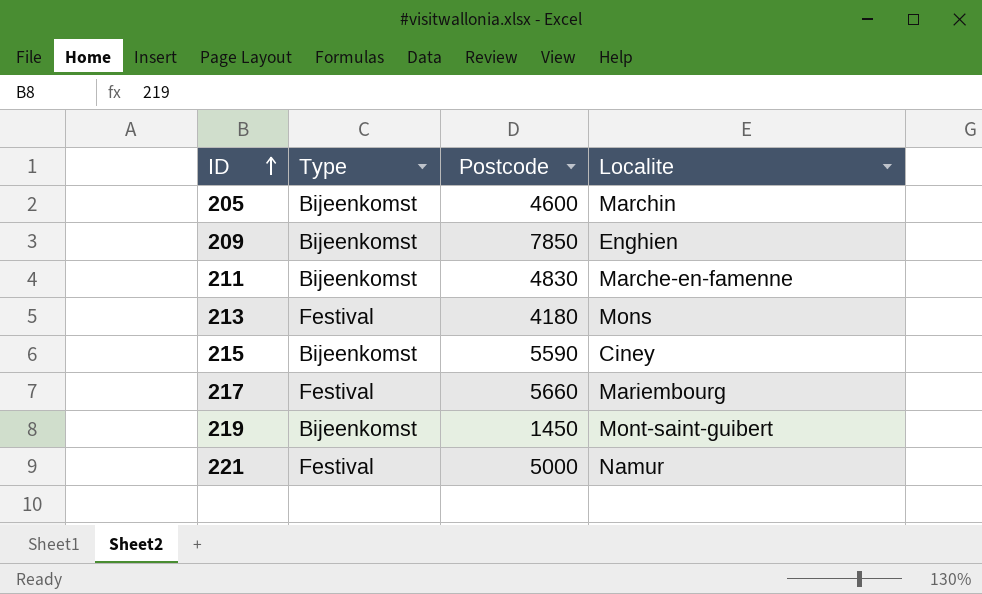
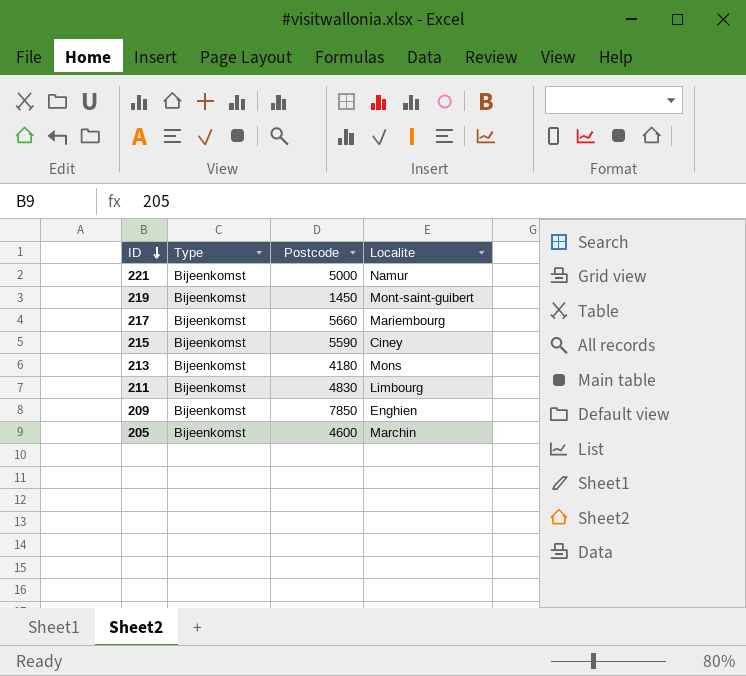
row order: ID ascending -> ID descending
221 | Type: Festival -> Bijeenkomst
217 | Type: Festival -> Bijeenkomst
213 | Type: Festival -> Bijeenkomst
211 | Localite: Marche-en-famenne -> Limbourg

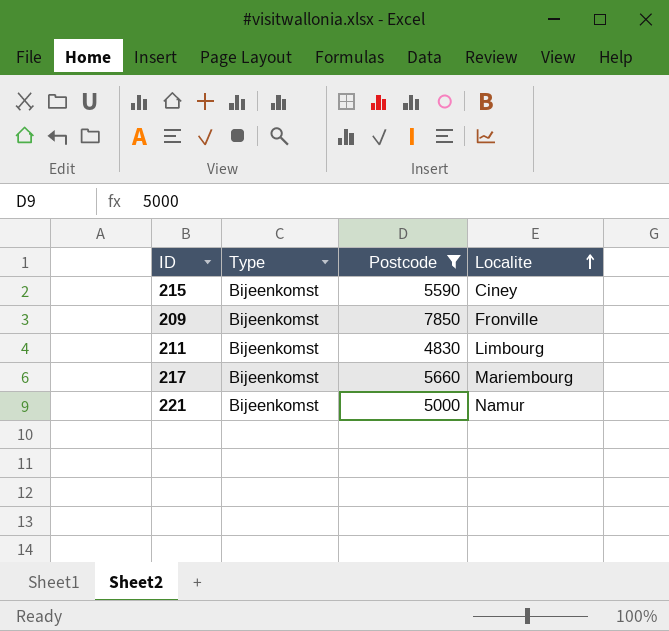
filter: none -> Postcode >= 4830
row order: ID descending -> Localite ascending
209 | Localite: Enghien -> Fronville

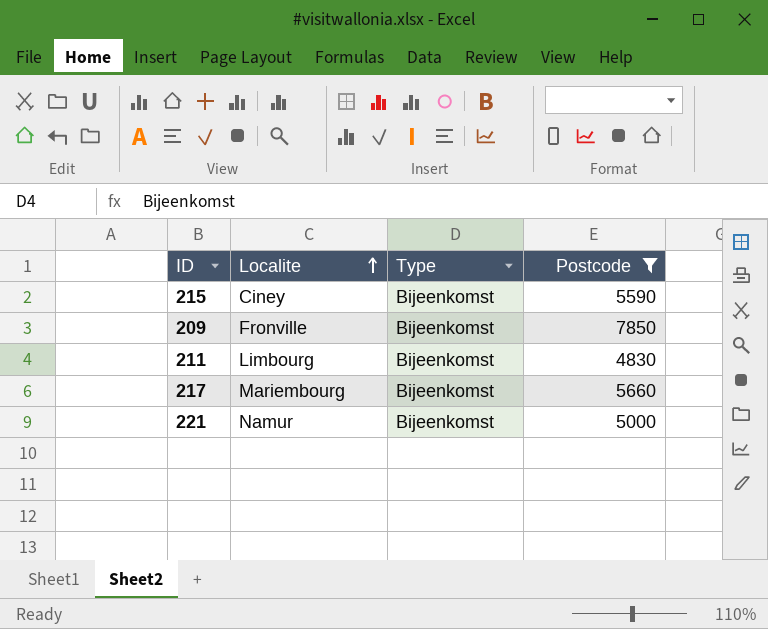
column Localite | position: 4 -> 2

